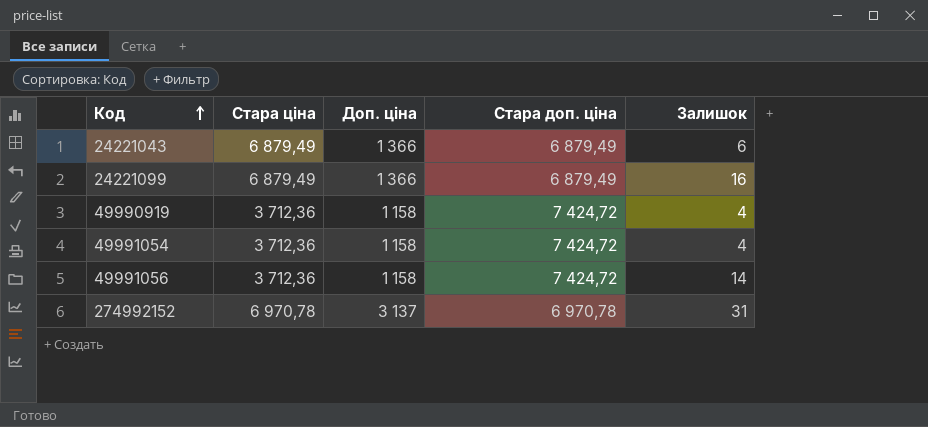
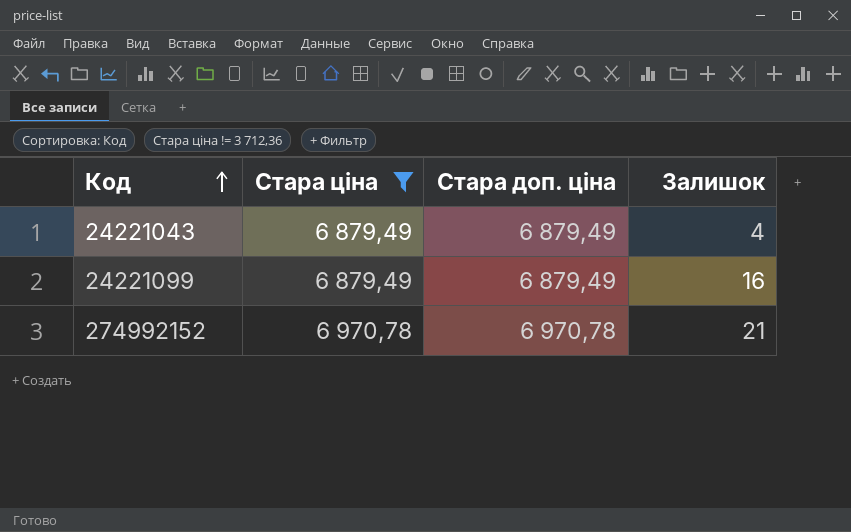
filter: none -> Стара ціна != 3 712,36
column Доп. ціна | position: 3 -> none
24221043 | Залишок: 6 -> 4
274992152 | Залишок: 31 -> 21

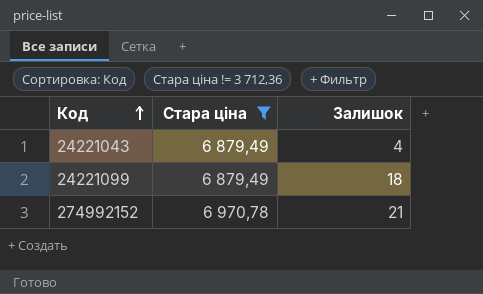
column Стара доп. ціна | position: 3 -> none
24221099 | Залишок: 16 -> 18

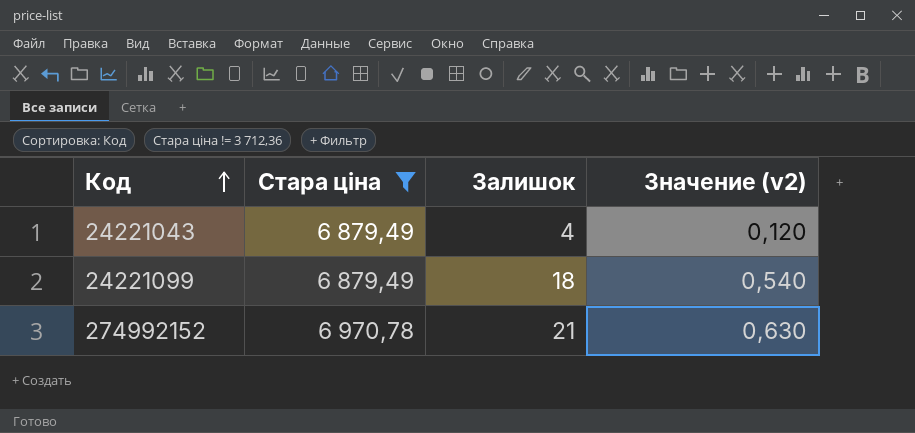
column Значение (v2) | formula: none -> [Залишок] * 0,03

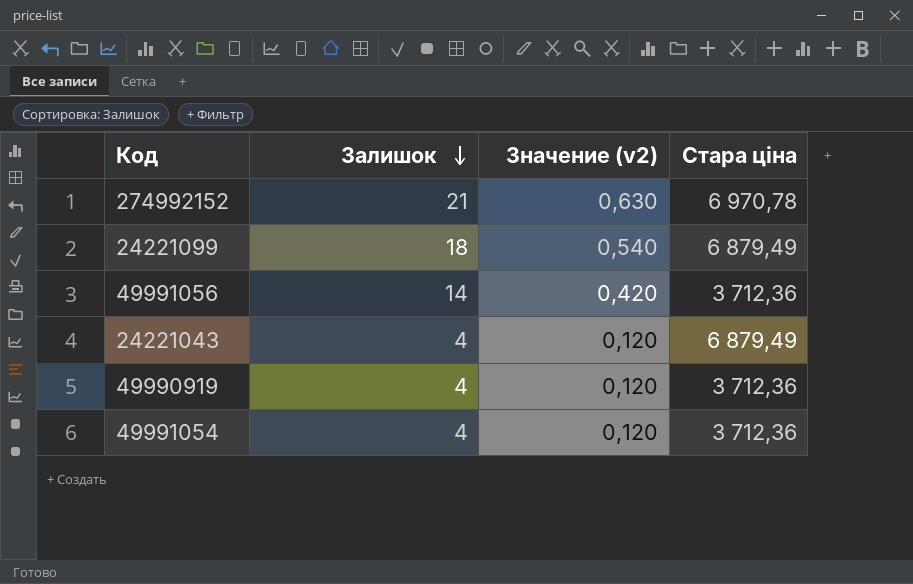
filter: Стара ціна != 3 712,36 -> none
row order: Код ascending -> Залишок descending
column Стара ціна | position: 2 -> 4

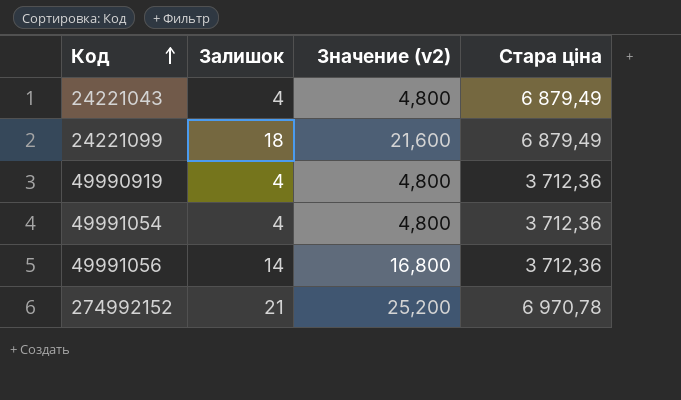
row order: Залишок descending -> Код ascending
column Значение (v2) | formula: [Залишок] * 0,03 -> [Залишок] * 1,2

